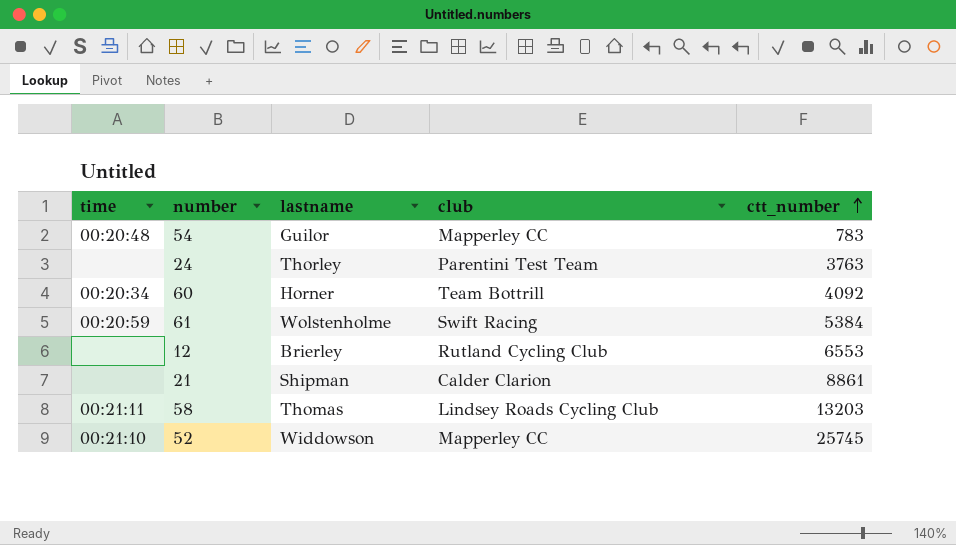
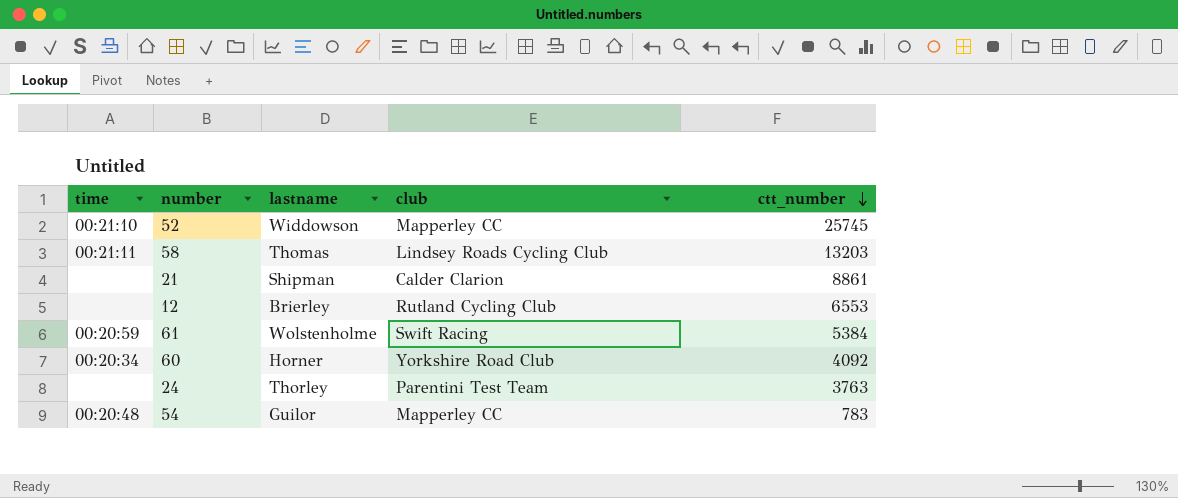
row order: ctt_number ascending -> ctt_number descending
60 | club: Team Bottrill -> Yorkshire Road Club

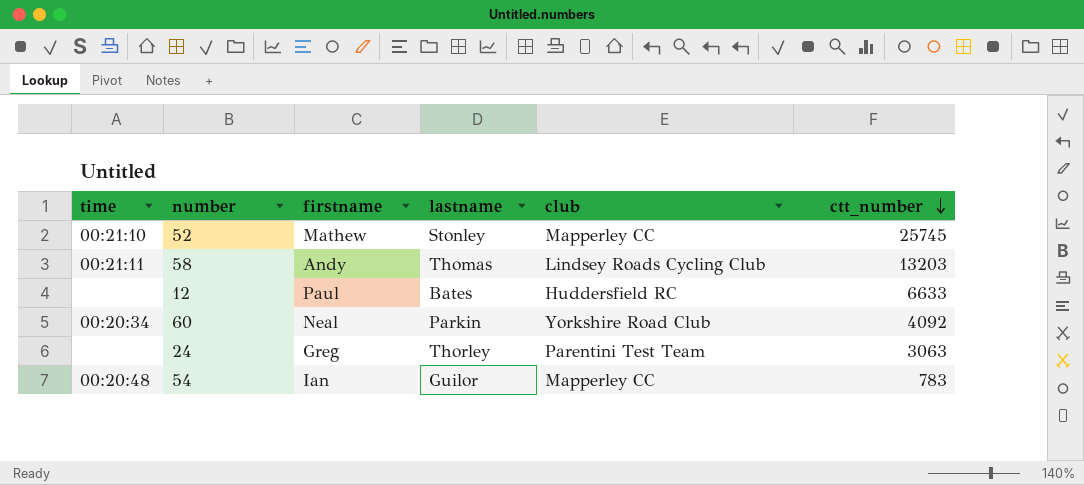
column firstname | position: none -> 3
row 21: none | Shipman | Calder Clarion | 8861 -> none
row 61: 00:20:59 | Wolstenholme | Swift Racing | 5384 -> none
52 | lastname: Widdowson -> Stonley
12 | lastname: Brierley -> Bates
12 | club: Rutland Cycling Club -> Huddersfield RC
12 | ctt_number: 6553 -> 6633
60 | lastname: Horner -> Parkin
24 | ctt_number: 3763 -> 3063

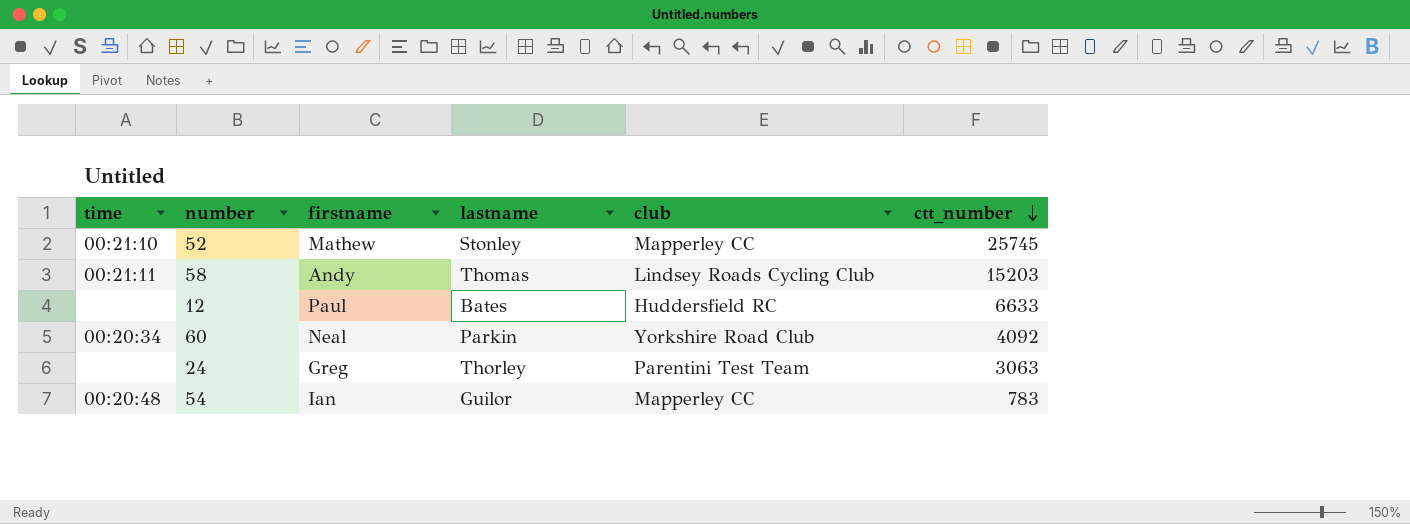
58 | ctt_number: 13203 -> 15203

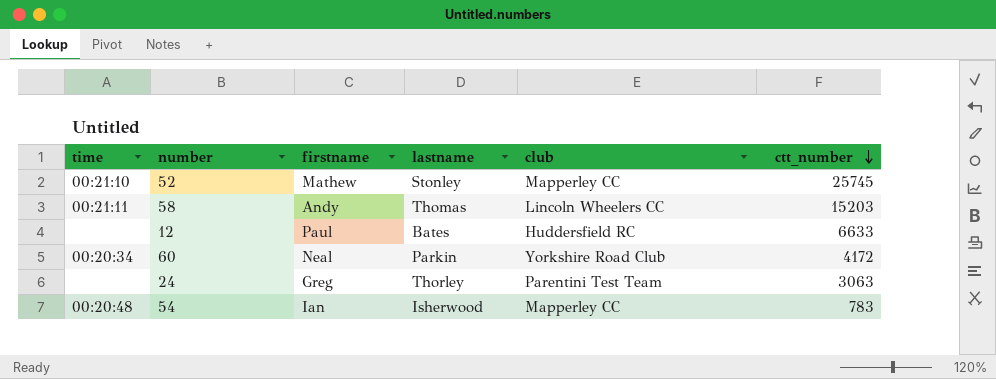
58 | club: Lindsey Roads Cycling Club -> Lincoln Wheelers CC
60 | ctt_number: 4092 -> 4172
54 | lastname: Guilor -> Isherwood

